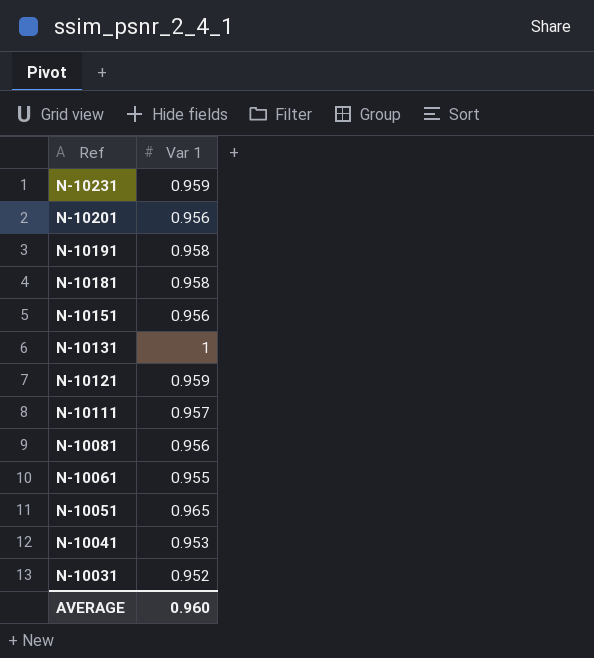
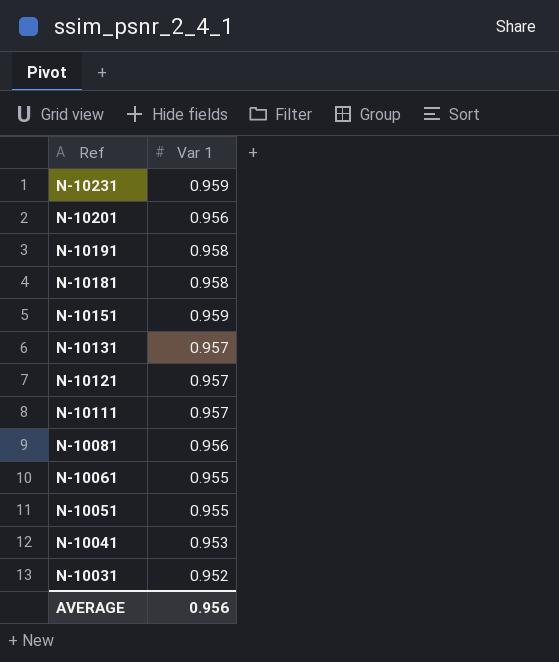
N-10151 | Var 1: 0.956 -> 0.959
N-10131 | Var 1: 1 -> 0.957
N-10121 | Var 1: 0.959 -> 0.957
N-10051 | Var 1: 0.965 -> 0.955
AVERAGE | Var 1: 0.960 -> 0.956

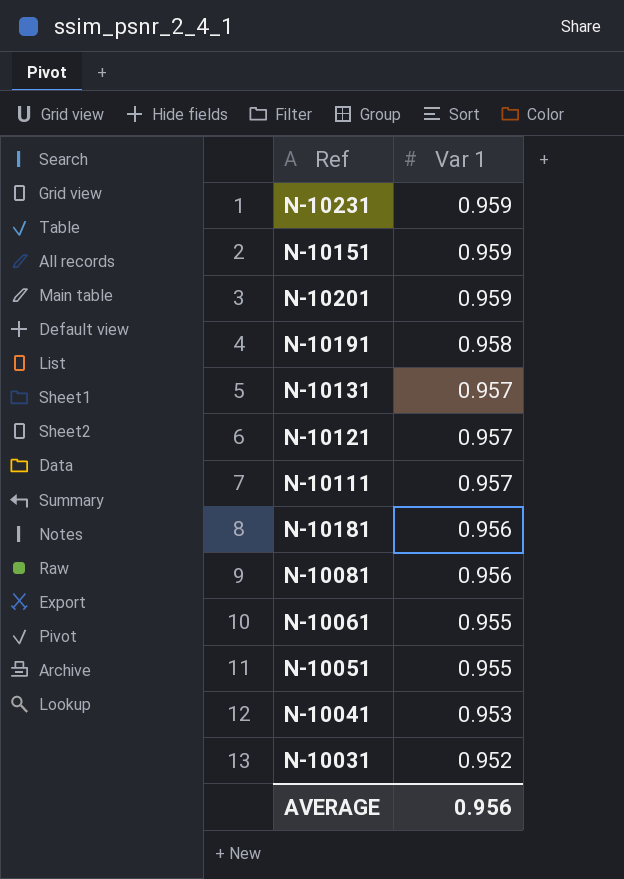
row order: Ref descending -> Var 1 descending
N-10201 | Var 1: 0.956 -> 0.959
N-10181 | Var 1: 0.958 -> 0.956

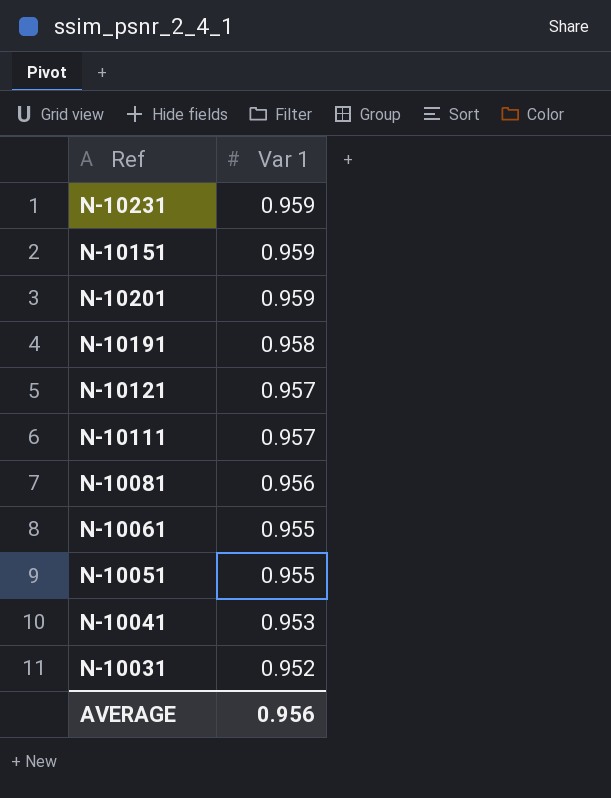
row N-10131: 0.957 -> none
row N-10181: 0.956 -> none

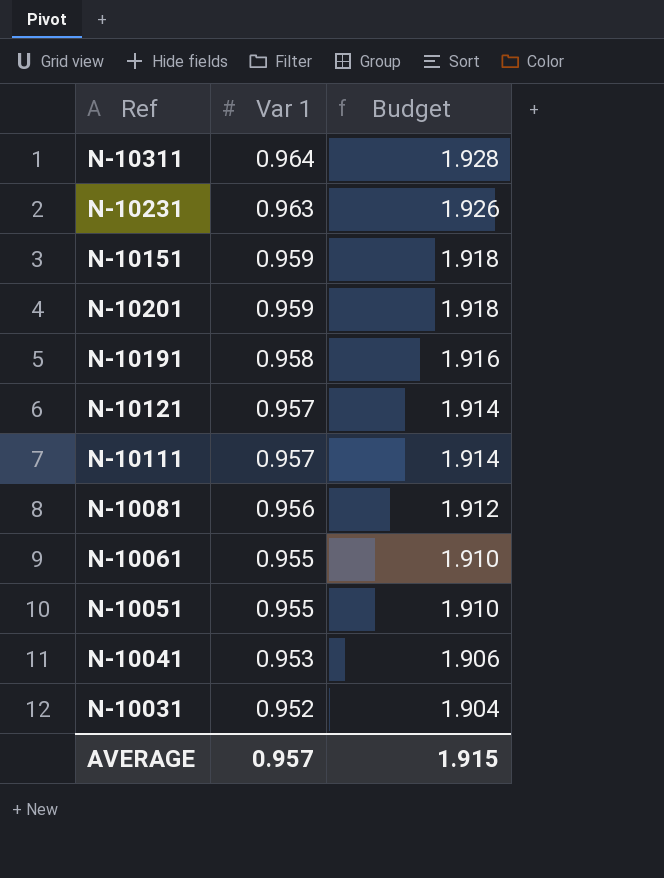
column Budget | formula: none -> [Var 1] * 2
row N-10311: none -> 0.964 | 1.928
N-10231 | Var 1: 0.959 -> 0.963
AVERAGE | Var 1: 0.956 -> 0.957

